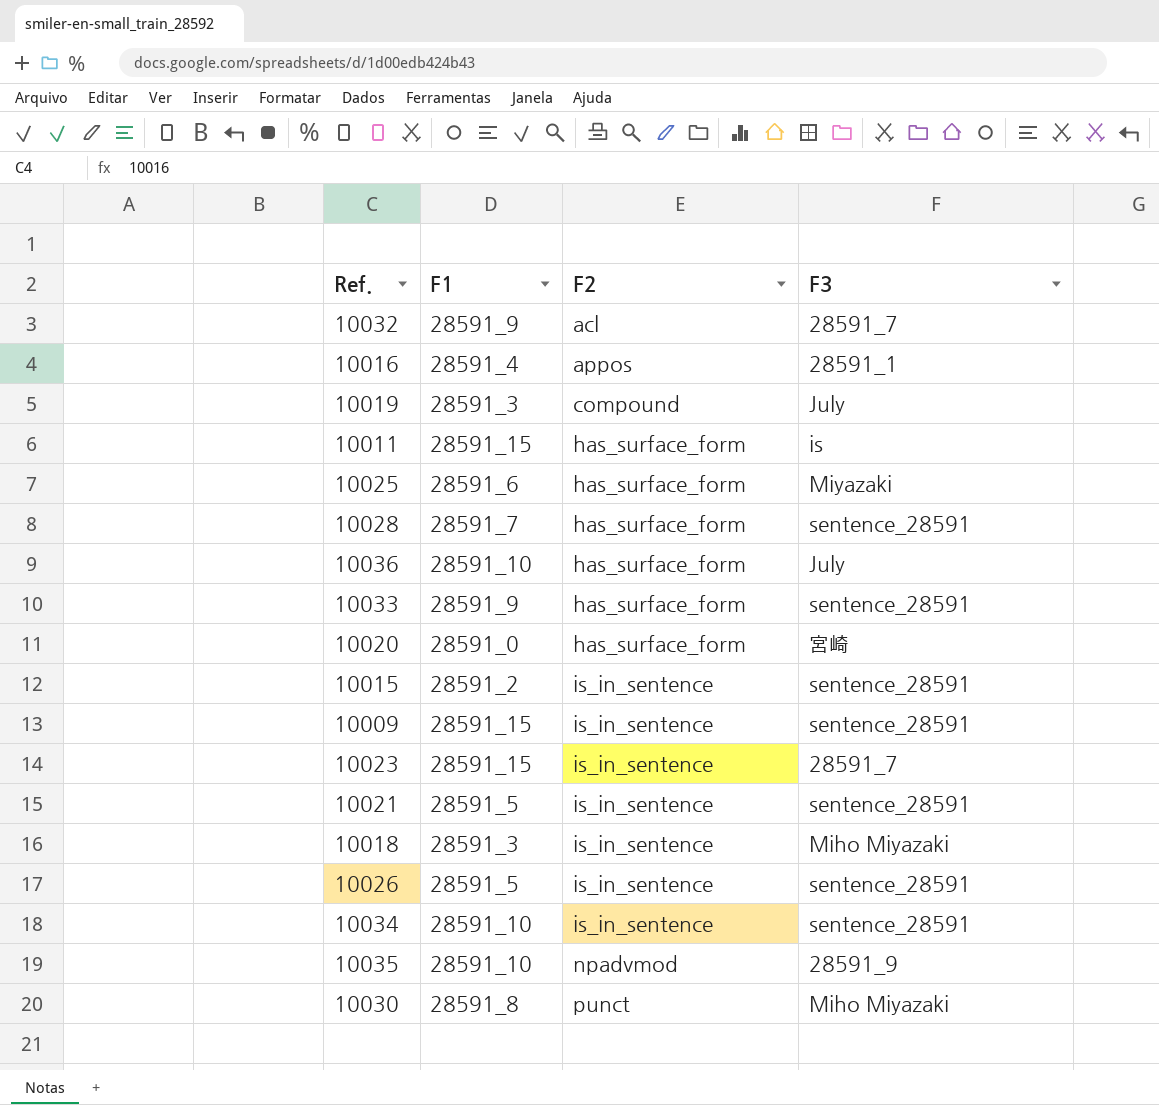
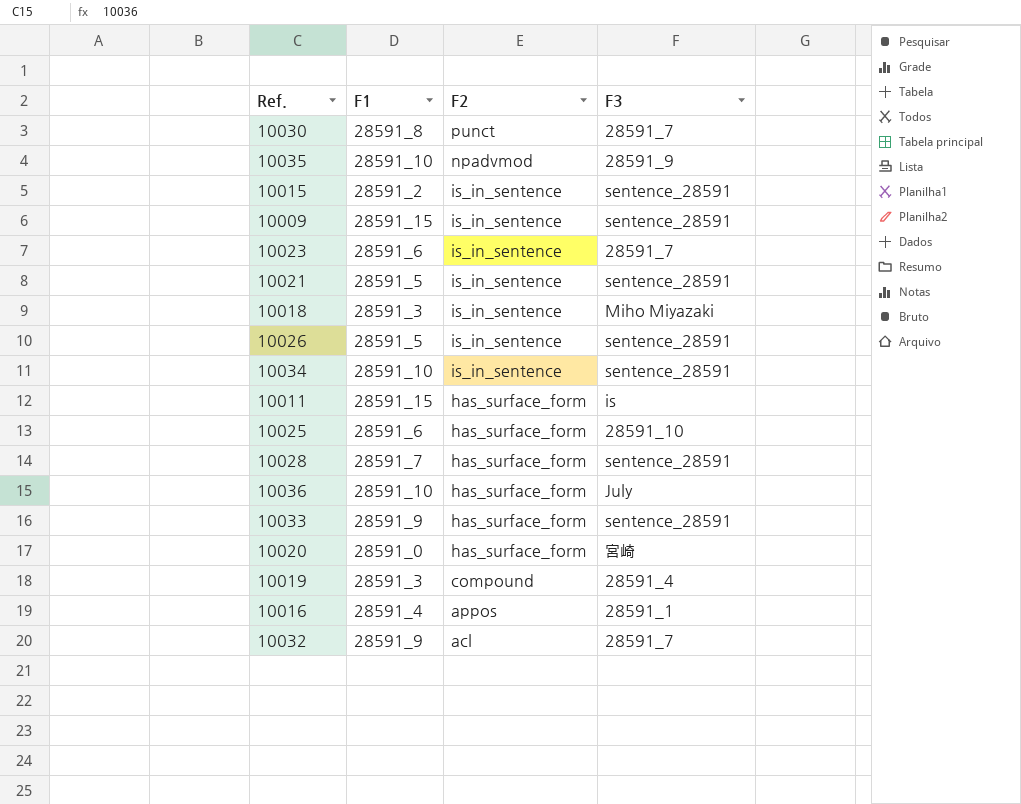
row order: F2 ascending -> F2 descending
10030 | F3: Miho Miyazaki -> 28591_7
10023 | F1: 28591_15 -> 28591_6
10025 | F3: Miyazaki -> 28591_10
10019 | F3: July -> 28591_4

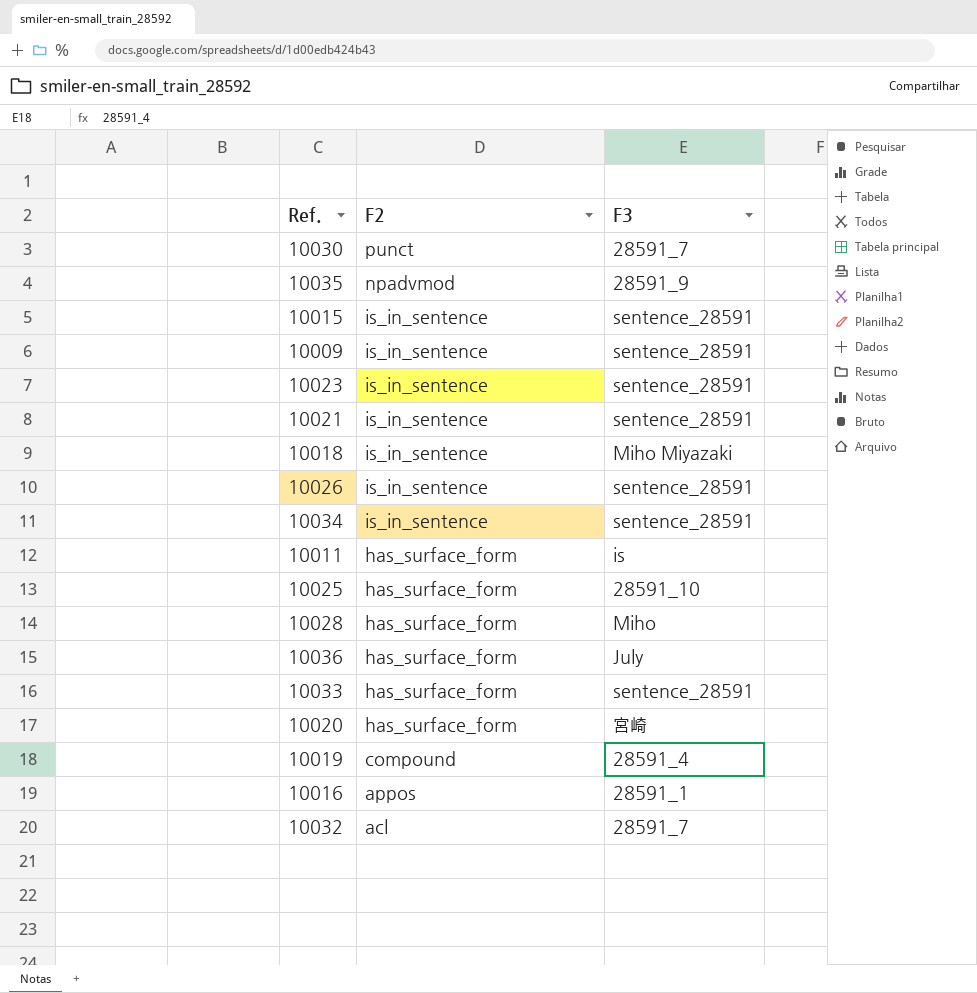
column F1 | position: 2 -> none
10023 | F3: 28591_7 -> sentence_28591
10028 | F3: sentence_28591 -> Miho

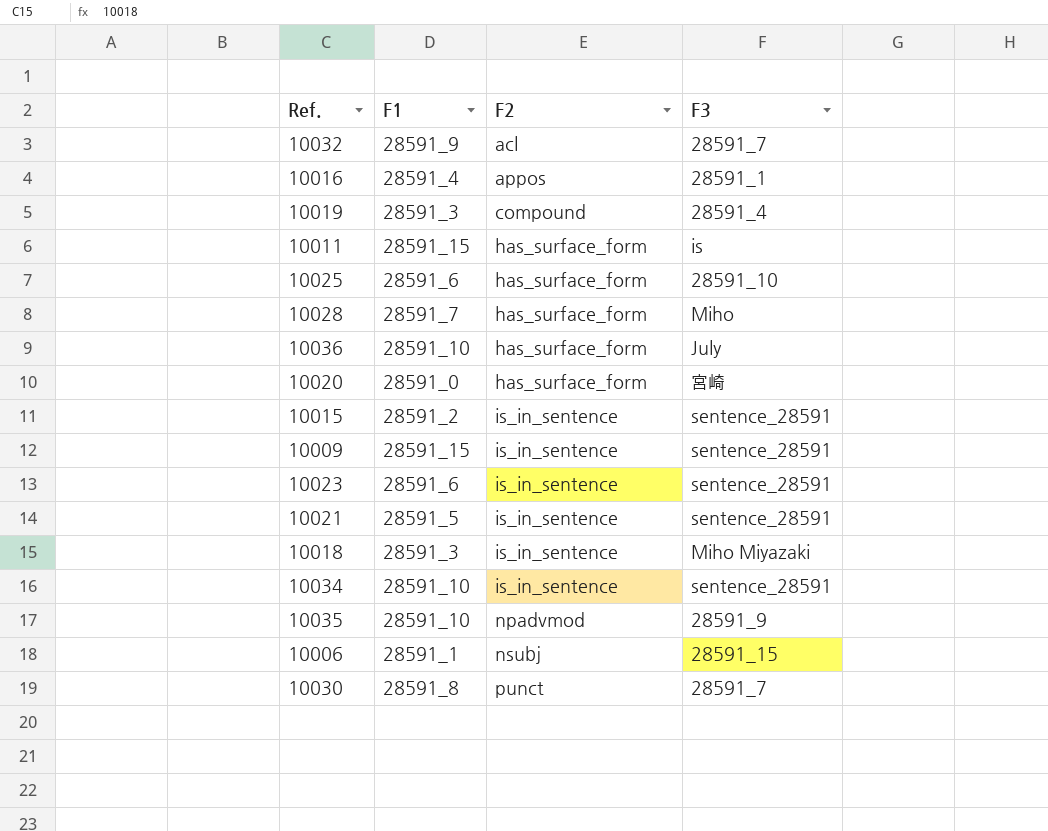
row order: F2 descending -> F2 ascending
column F1 | position: none -> 2
row 10026: is_in_sentence | sentence_28591 -> none
row 10033: has_surface_form | sentence_28591 -> none
row 10006: none -> 28591_1 | nsubj | 28591_15

